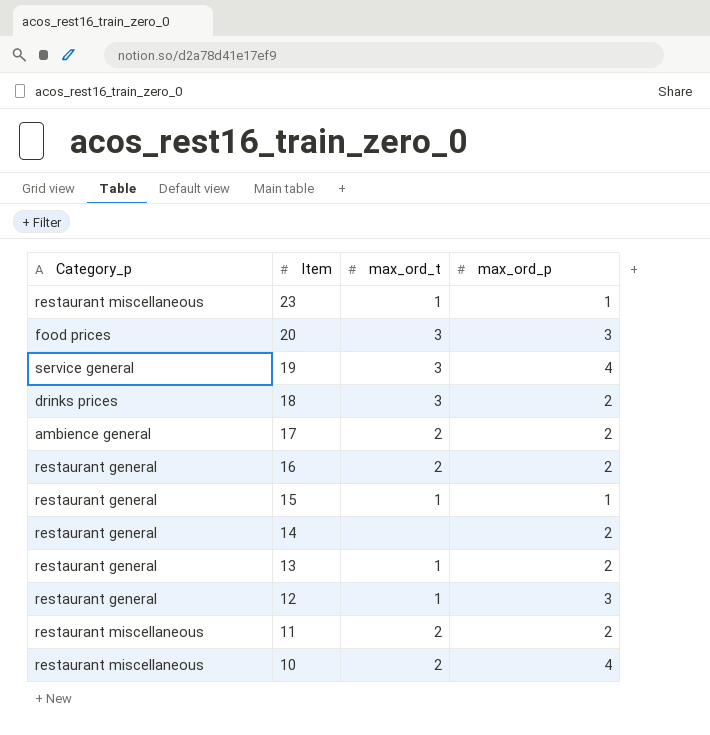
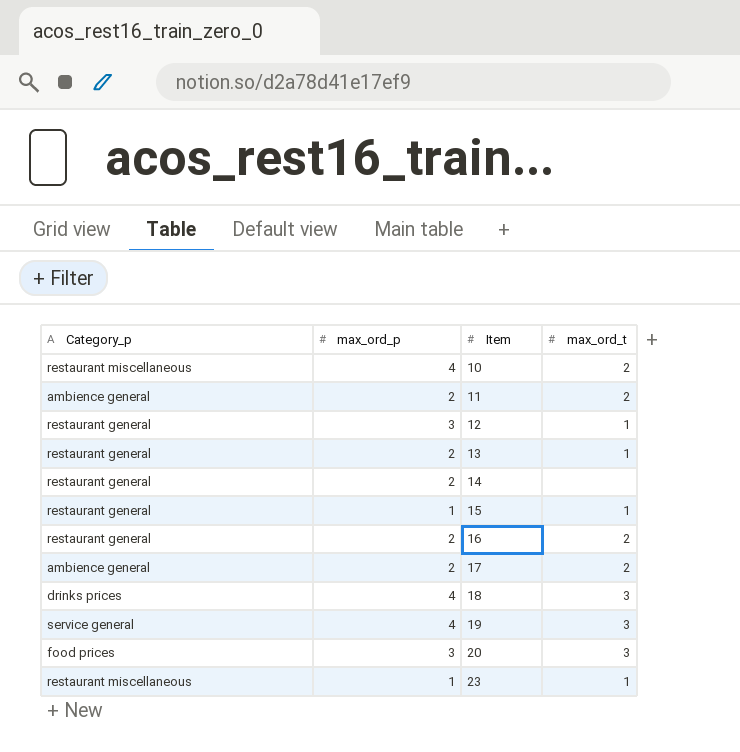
row order: Item descending -> Item ascending
column max_ord_p | position: 4 -> 2
11 | Category_p: restaurant miscellaneous -> ambience general
18 | max_ord_p: 2 -> 4

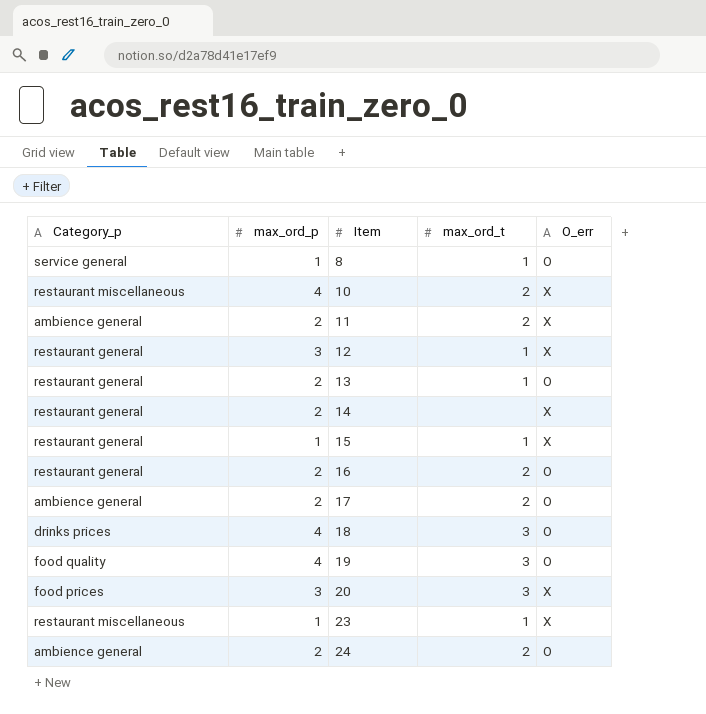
column O_err | position: none -> 5
row 8: none -> service general | 1 | 1 | O
19 | Category_p: service general -> food quality
row 24: none -> ambience general | 2 | 2 | O

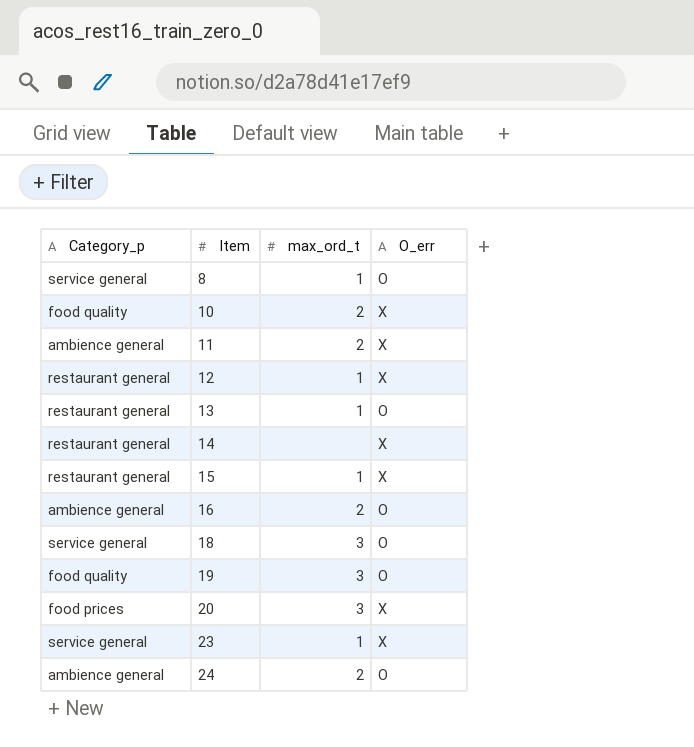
column max_ord_p | position: 2 -> none
row 17: ambience general | 2 | 2 | O -> none
10 | Category_p: restaurant miscellaneous -> food quality
16 | Category_p: restaurant general -> ambience general
18 | Category_p: drinks prices -> service general
23 | Category_p: restaurant miscellaneous -> service general

